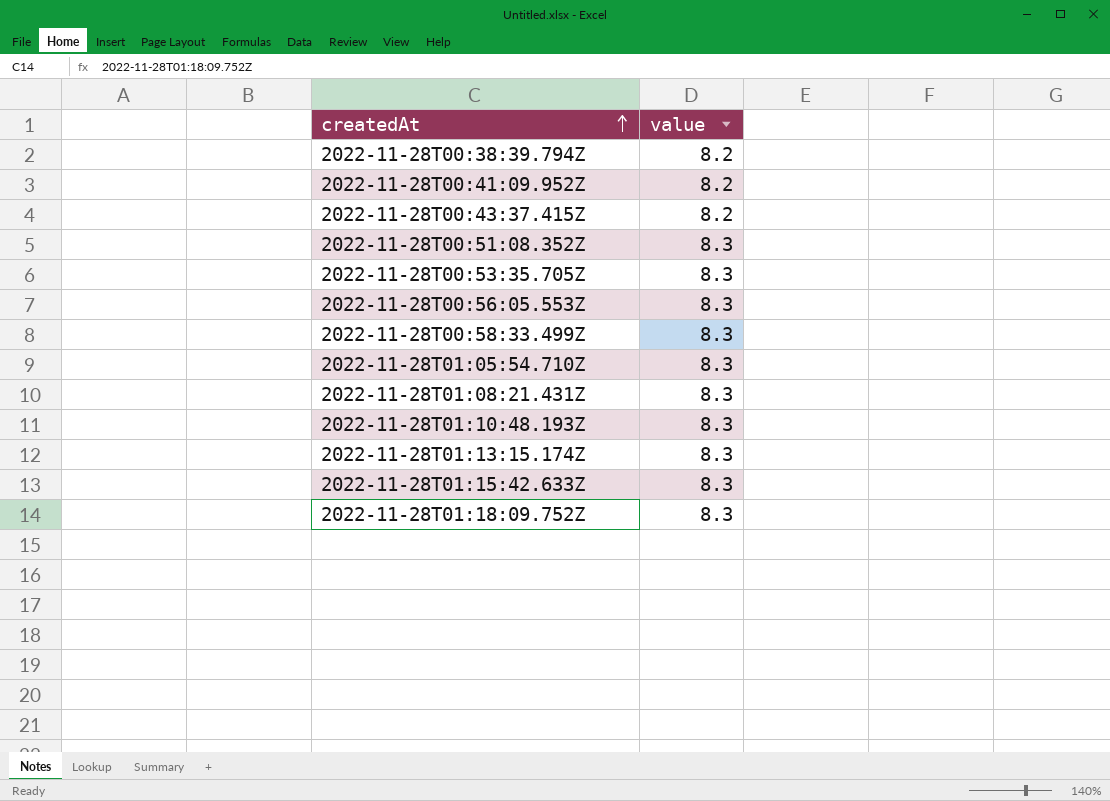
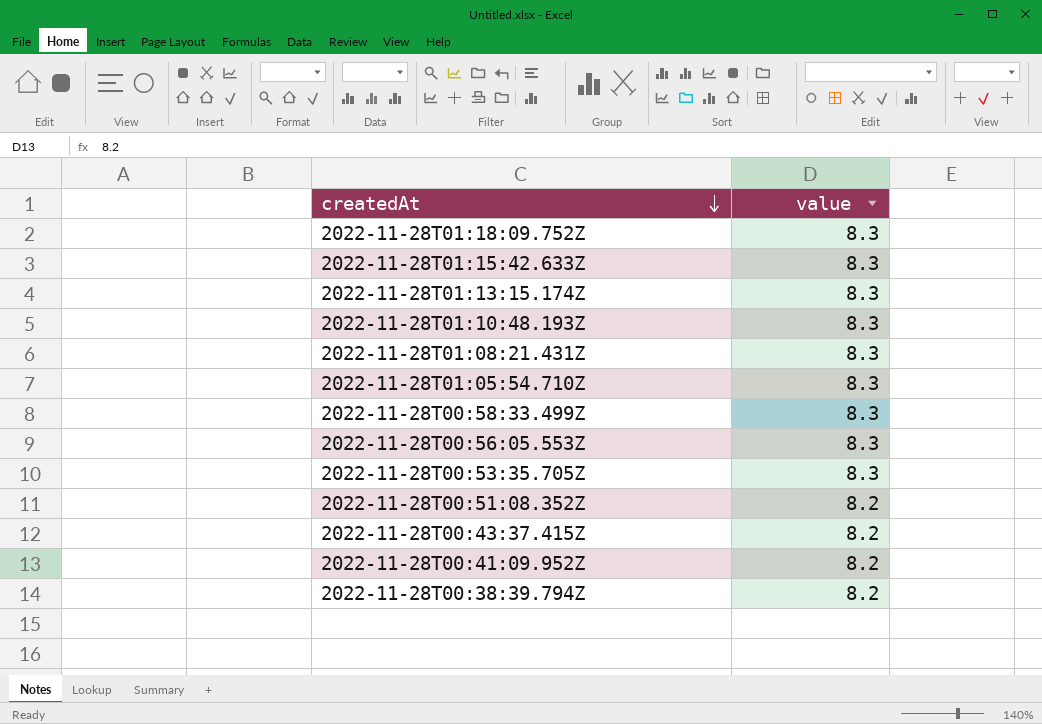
row order: createdAt ascending -> createdAt descending
2022-11-28T00:51:08.352Z | value: 8.3 -> 8.2

